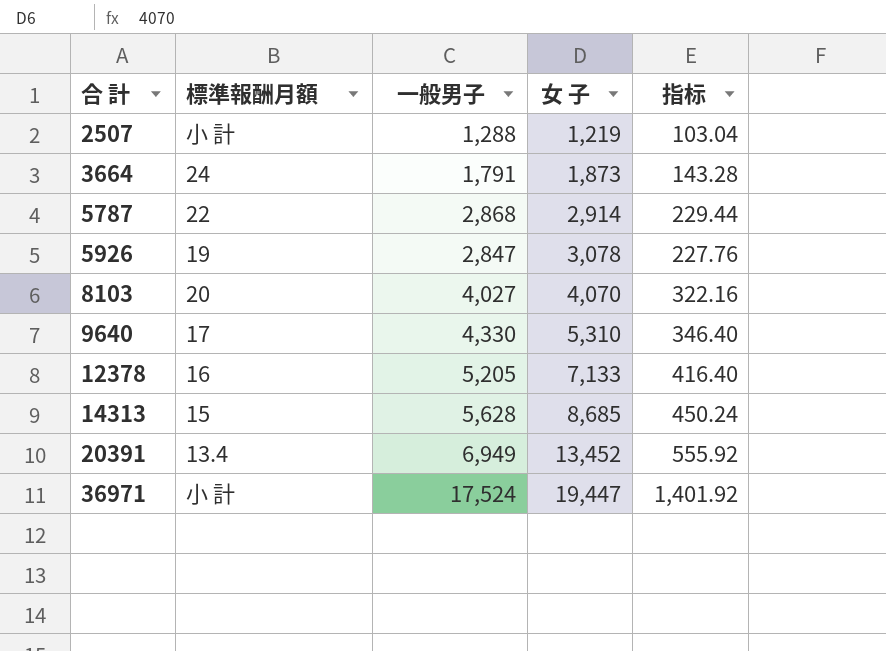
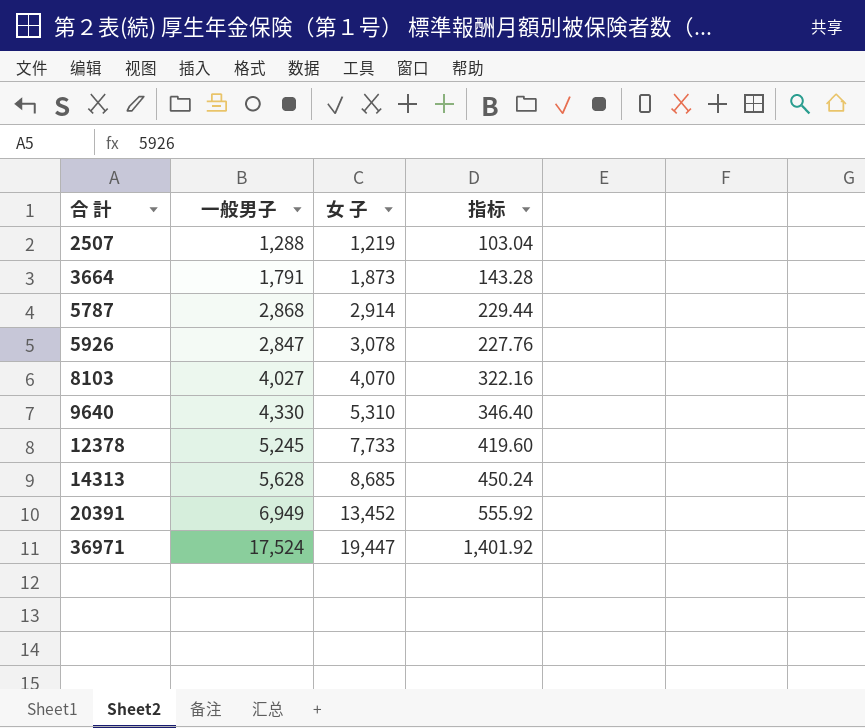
column 標準報酬月額 | position: 2 -> none
12378 | 一般男子: 5,205 -> 5,245
12378 | 女 子: 7,133 -> 7,733
12378 | 指标: 416.40 -> 419.60

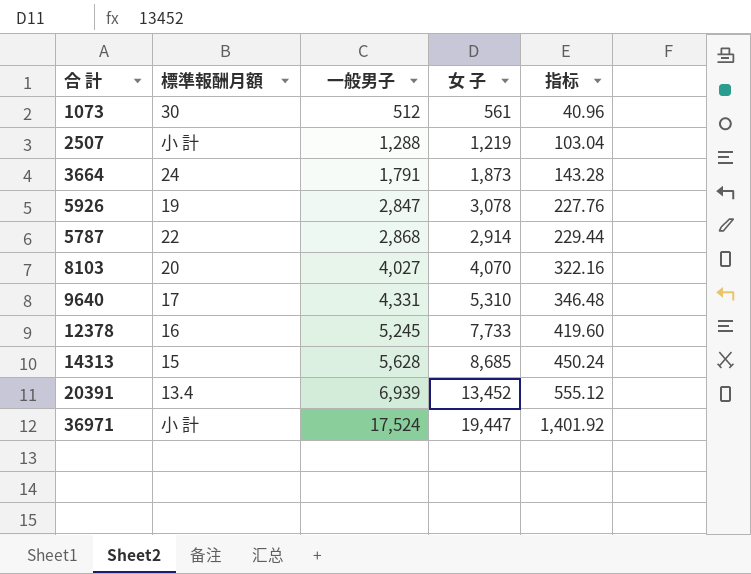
row order: 合 計 ascending -> 一般男子 ascending
column 標準報酬月額 | position: none -> 2
row 1073: none -> 30 | 512 | 561 | 40.96
9640 | 一般男子: 4,330 -> 4,331
9640 | 指标: 346.40 -> 346.48
20391 | 一般男子: 6,949 -> 6,939
20391 | 指标: 555.92 -> 555.12

